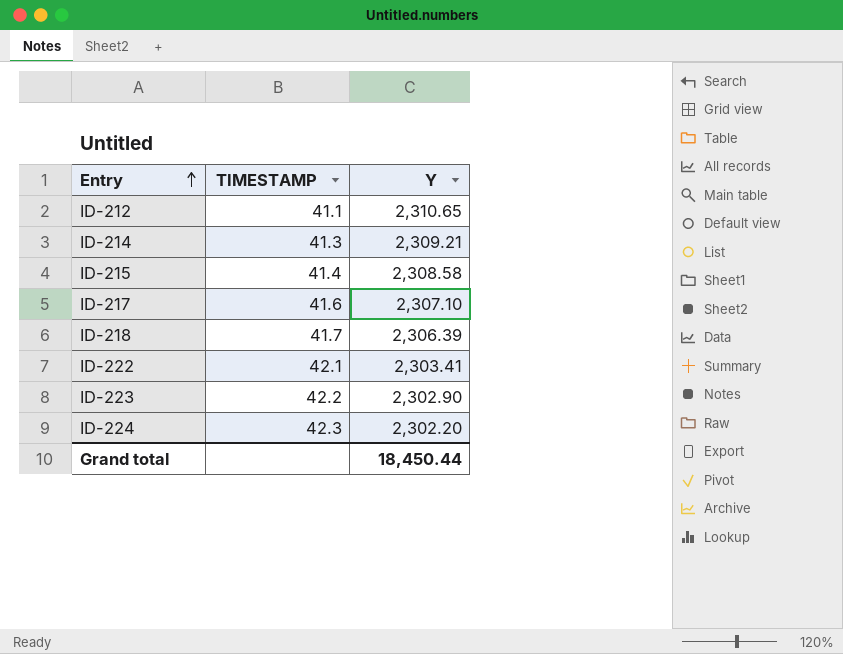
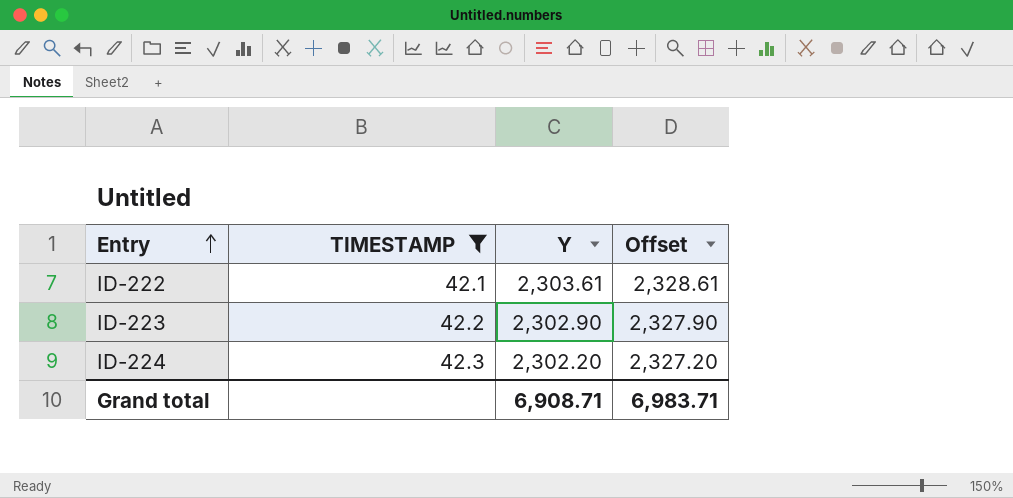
filter: none -> TIMESTAMP >= 42.1
column Offset | formula: none -> [Y] + 25
ID-222 | Y: 2,303.41 -> 2,303.61
Grand total | Y: 18,450.44 -> 6,908.71

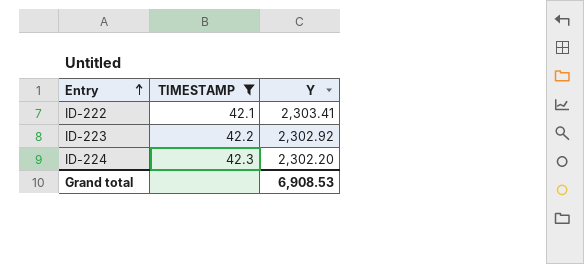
column Offset | formula: [Y] + 25 -> none
ID-222 | Y: 2,303.61 -> 2,303.41
ID-223 | Y: 2,302.90 -> 2,302.92
Grand total | Y: 6,908.71 -> 6,908.53

